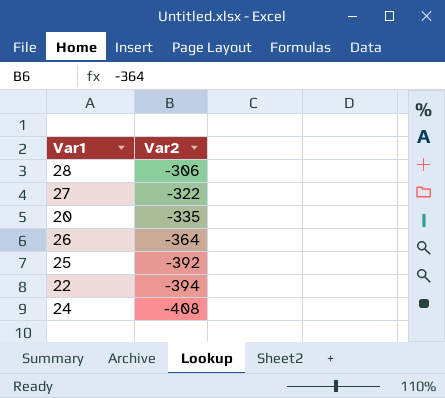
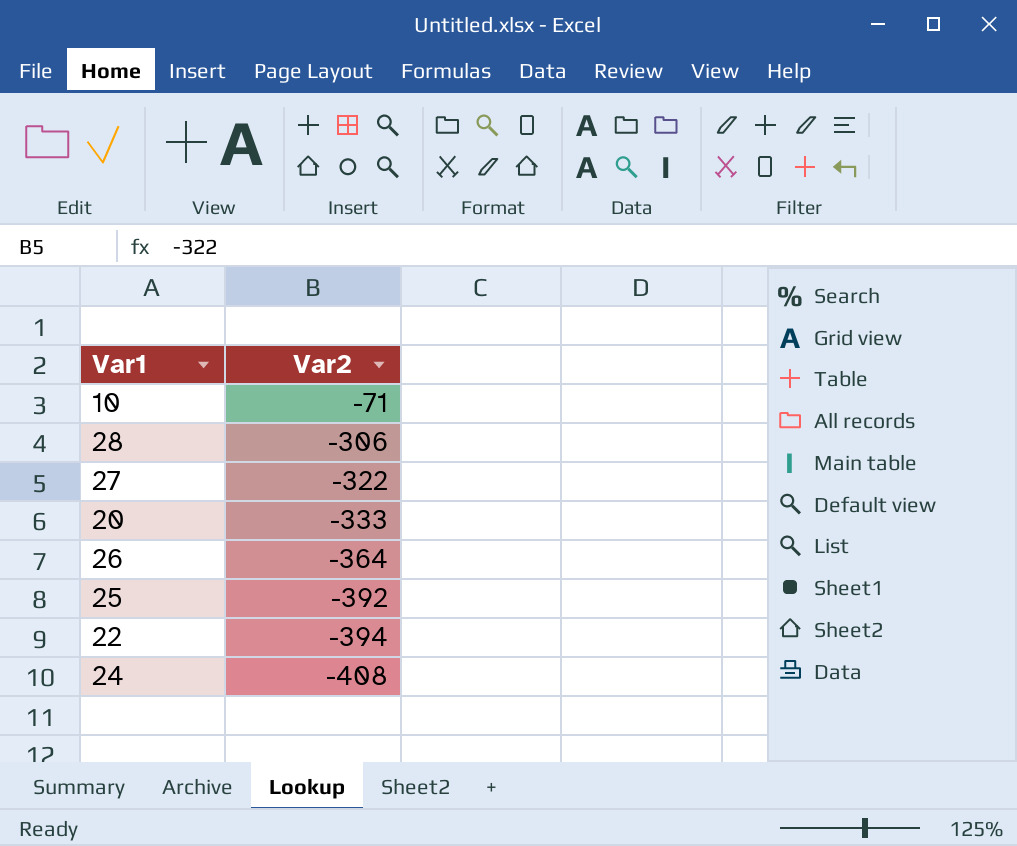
row 10: none -> -71
20 | Var2: -335 -> -333

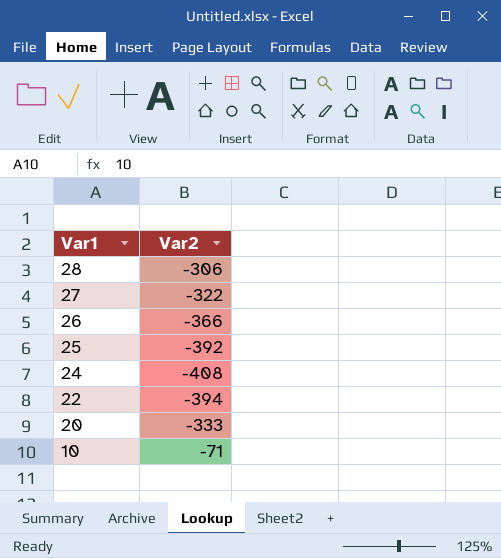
row order: Var2 descending -> Var1 descending
26 | Var2: -364 -> -366

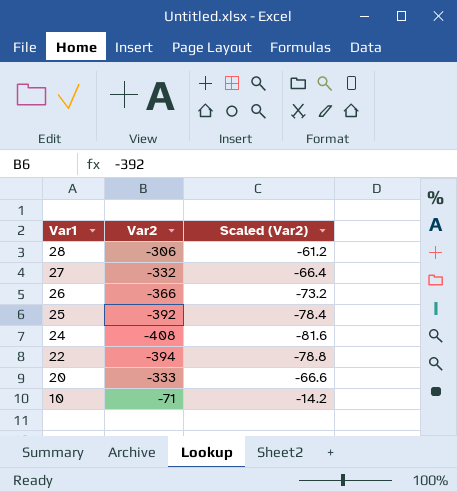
column Scaled (Var2) | formula: none -> [Var2] * 0.2
27 | Var2: -322 -> -332

